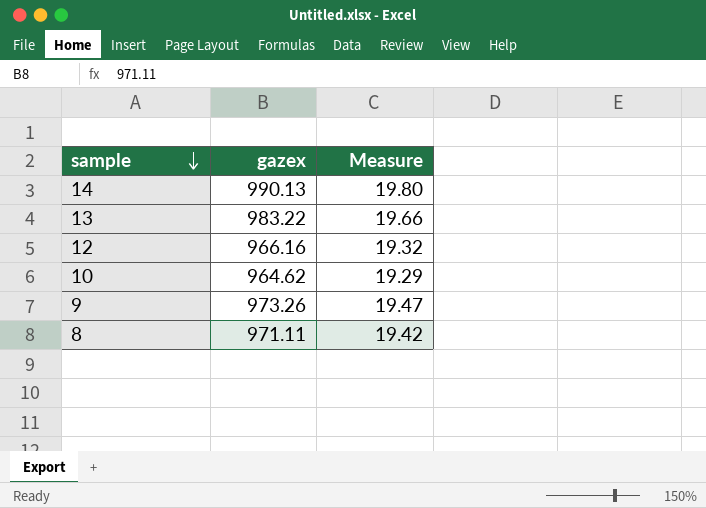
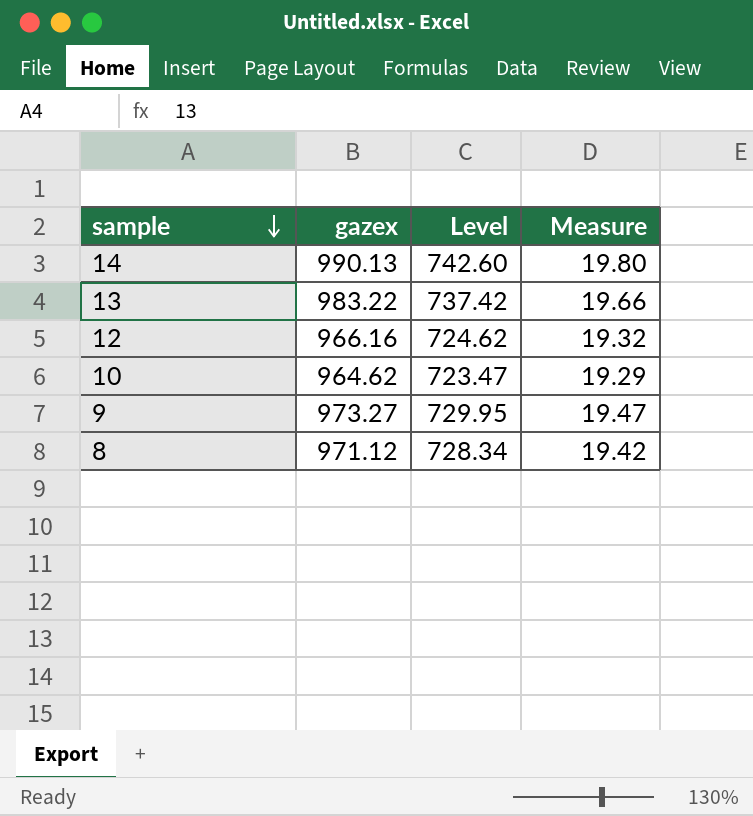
column Level | formula: none -> [gazex] * 0.75
9 | gazex: 973.26 -> 973.27
8 | gazex: 971.11 -> 971.12

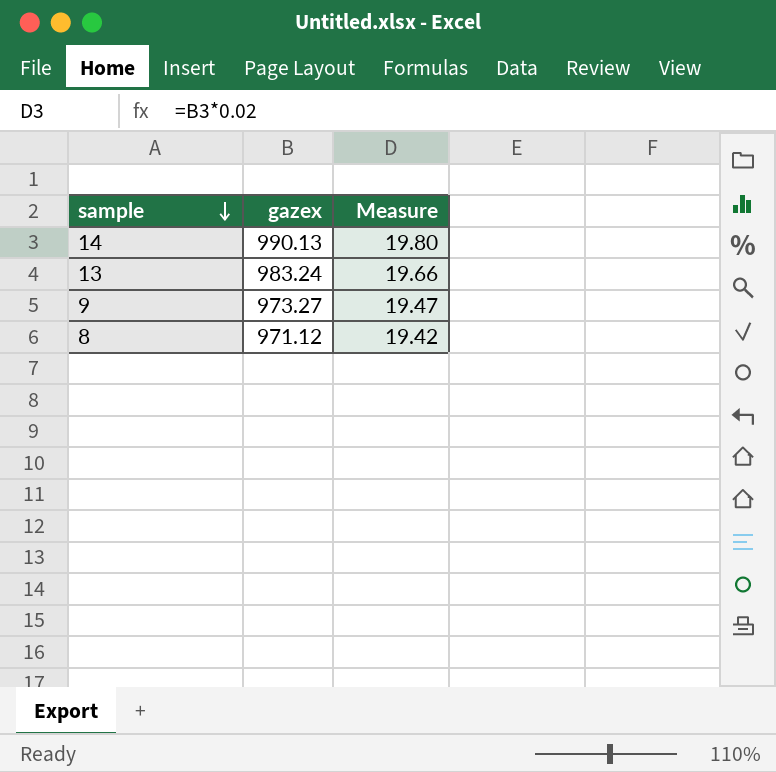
column Level | formula: [gazex] * 0.75 -> none
row 12: 966.16 | 724.62 | 19.32 -> none
row 10: 964.62 | 723.47 | 19.29 -> none
13 | gazex: 983.22 -> 983.24

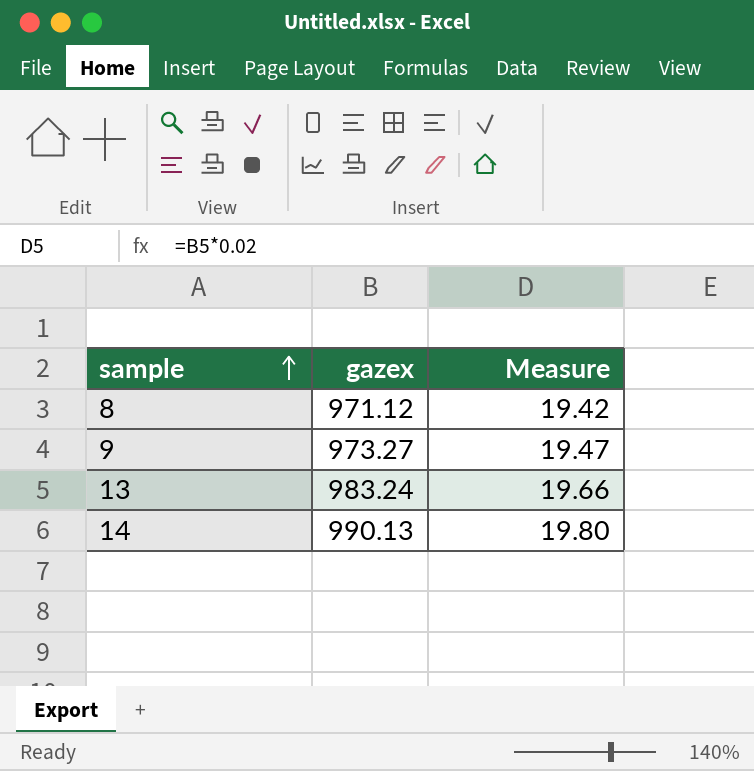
row order: sample descending -> sample ascending

